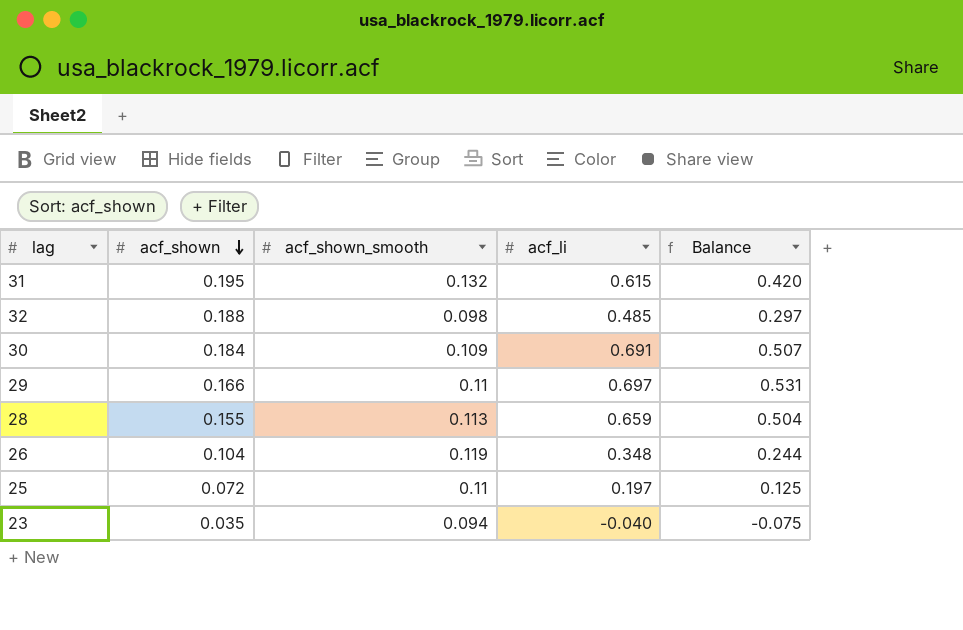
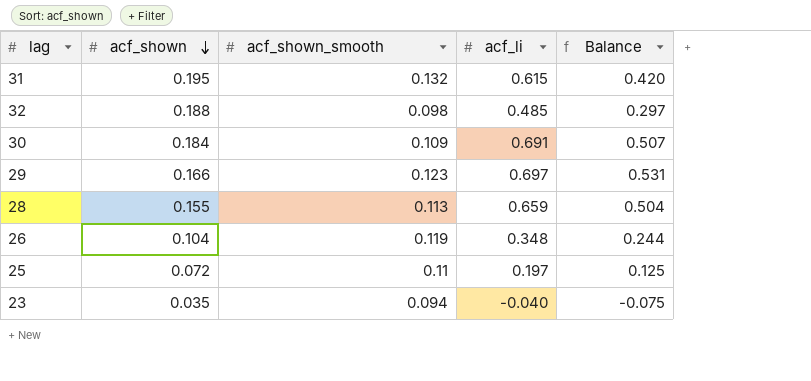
29 | acf_shown_smooth: 0.11 -> 0.123

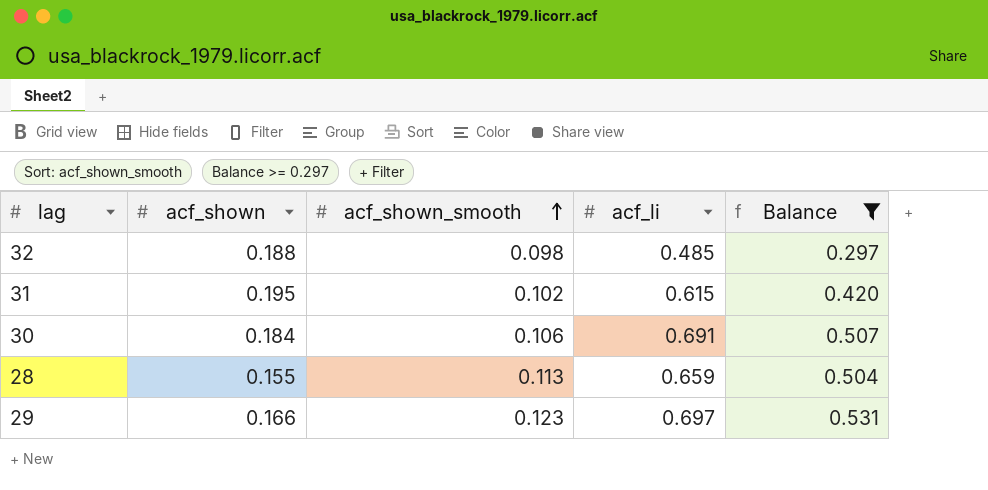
filter: none -> Balance >= 0.297
row order: acf_shown descending -> acf_shown_smooth ascending
31 | acf_shown_smooth: 0.132 -> 0.102
30 | acf_shown_smooth: 0.109 -> 0.106

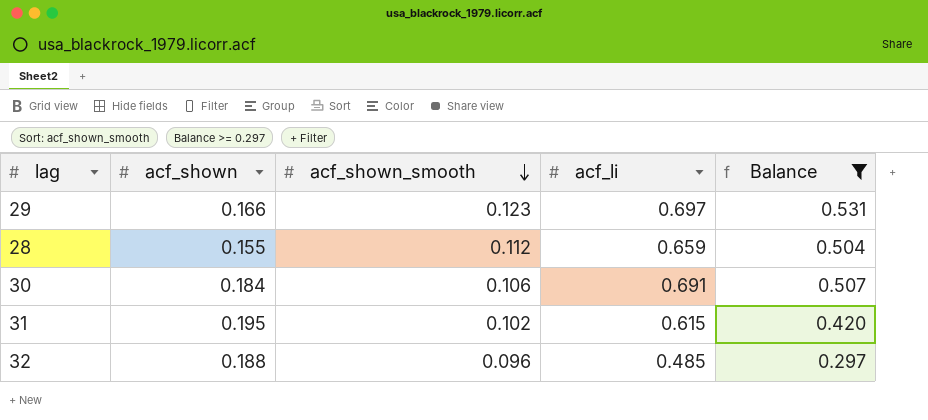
row order: acf_shown_smooth ascending -> acf_shown_smooth descending
28 | acf_shown_smooth: 0.113 -> 0.112
32 | acf_shown_smooth: 0.098 -> 0.096

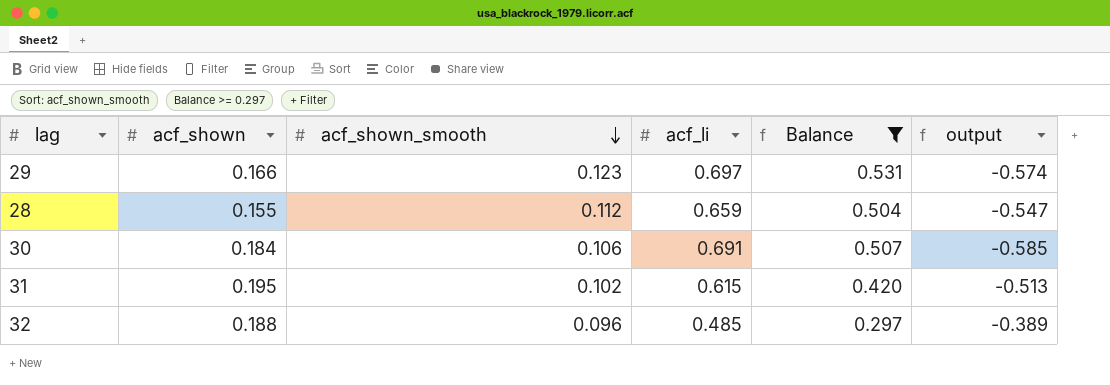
column output | formula: none -> [acf_shown_smooth] - [acf_li]

